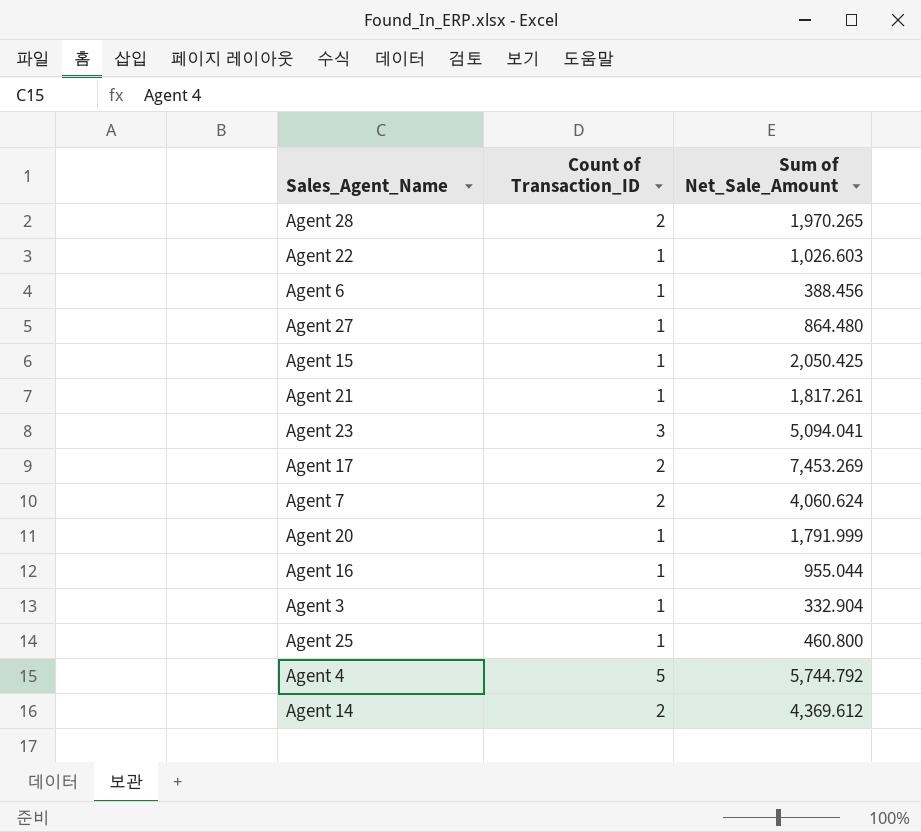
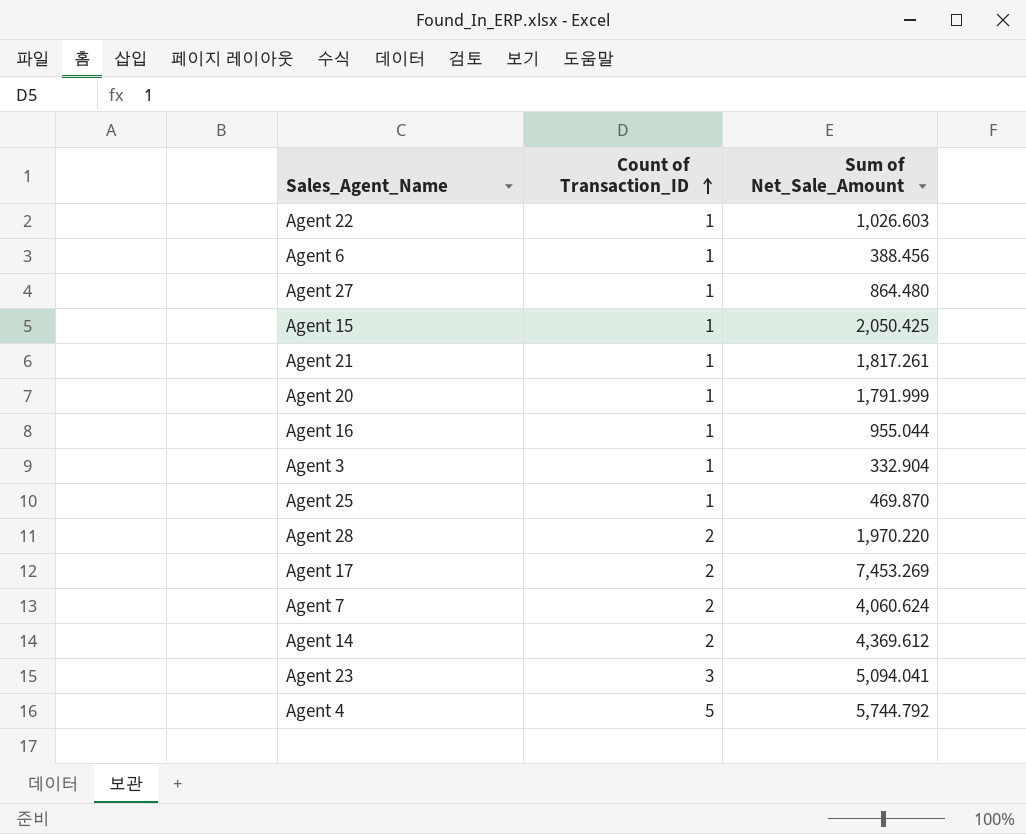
row order: none -> Count of Transaction_ID ascending
Agent 25 | Sum of Net_Sale_Amount: 460.800 -> 469.870
Agent 28 | Sum of Net_Sale_Amount: 1,970.265 -> 1,970.220

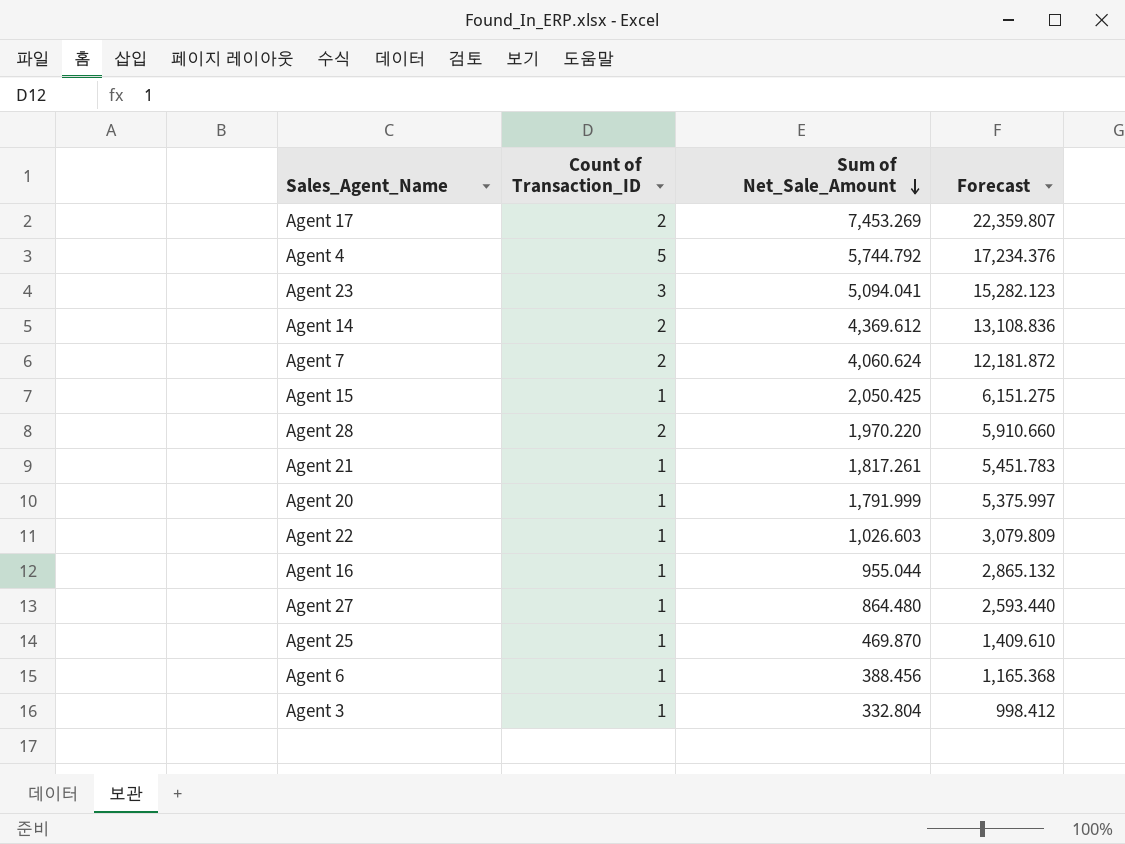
row order: Count of Transaction_ID ascending -> Sum of Net_Sale_Amount descending
column Forecast | formula: none -> [Sum of Net_Sale_Amount] * 3
Agent 3 | Sum of Net_Sale_Amount: 332.904 -> 332.804

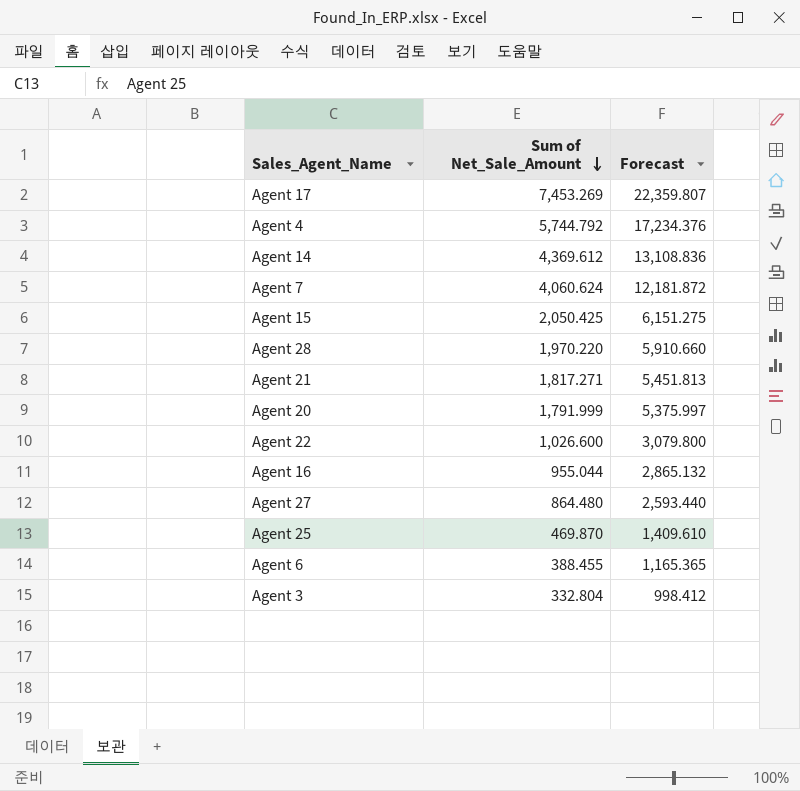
column Count of Transaction_ID | position: 2 -> none
row Agent 23: 3 | 5,094.041 | 15,282.123 -> none
Agent 21 | Sum of Net_Sale_Amount: 1,817.261 -> 1,817.271
Agent 21 | Forecast: 5,451.783 -> 5,451.813
Agent 22 | Sum of Net_Sale_Amount: 1,026.603 -> 1,026.600
Agent 22 | Forecast: 3,079.809 -> 3,079.800
Agent 6 | Sum of Net_Sale_Amount: 388.456 -> 388.455
Agent 6 | Forecast: 1,165.368 -> 1,165.365

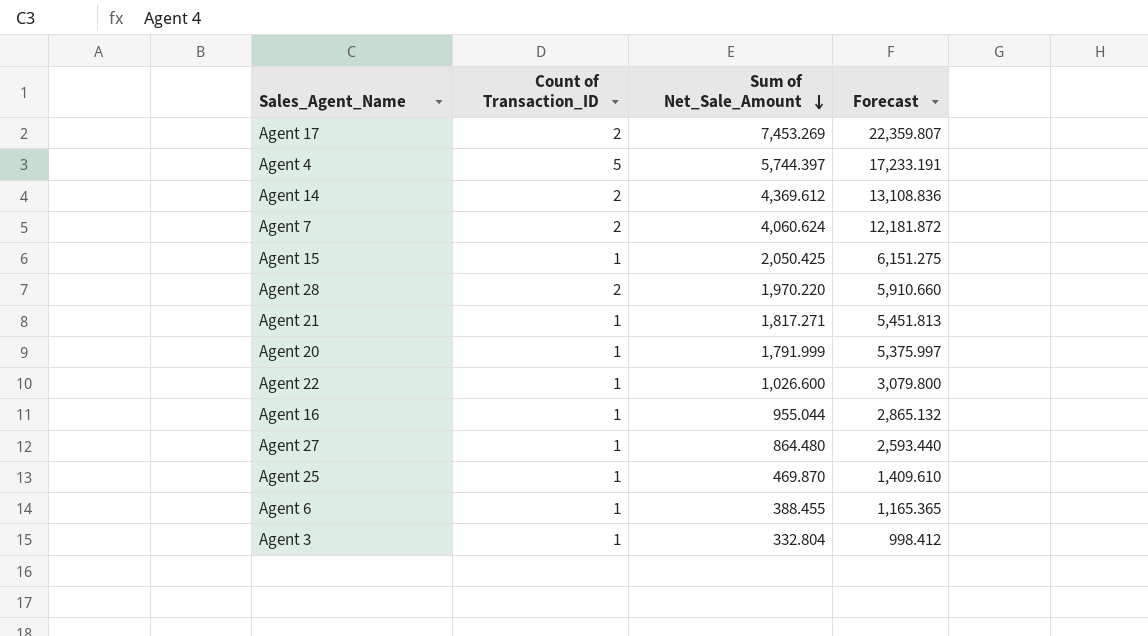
column Count of Transaction_ID | position: none -> 2
Agent 4 | Sum of Net_Sale_Amount: 5,744.792 -> 5,744.397
Agent 4 | Forecast: 17,234.376 -> 17,233.191

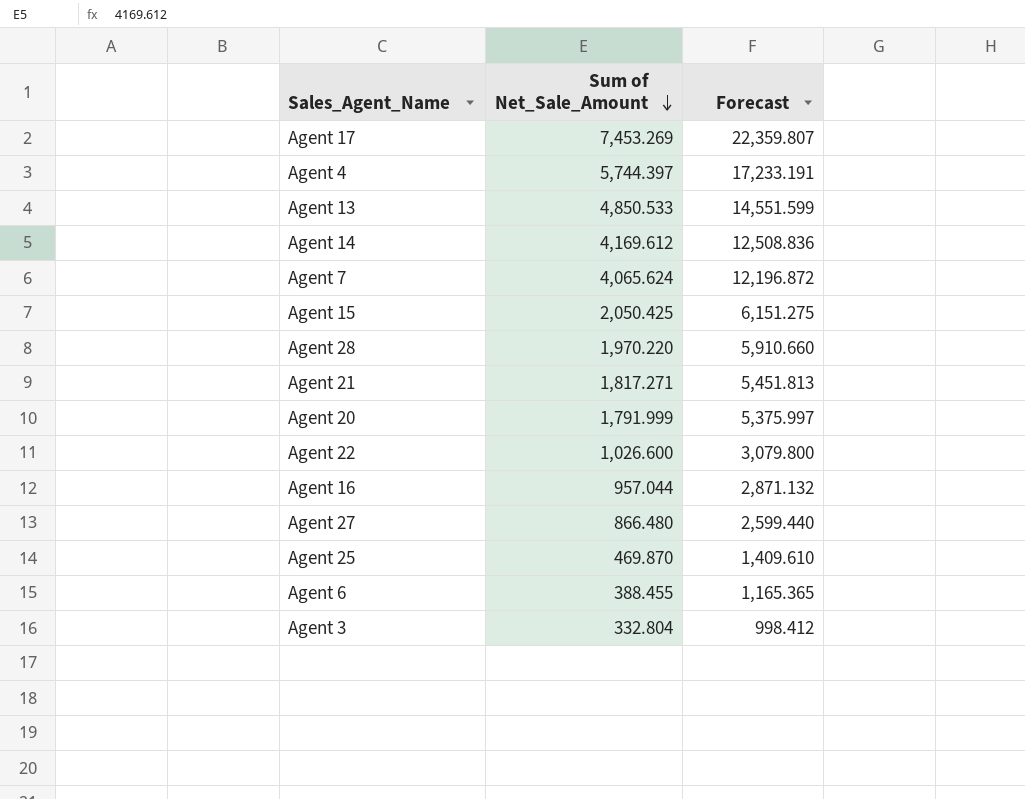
column Count of Transaction_ID | position: 2 -> none
row Agent 13: none -> 4,850.533 | 14,551.599
Agent 14 | Sum of Net_Sale_Amount: 4,369.612 -> 4,169.612
Agent 14 | Forecast: 13,108.836 -> 12,508.836
Agent 7 | Sum of Net_Sale_Amount: 4,060.624 -> 4,065.624
Agent 7 | Forecast: 12,181.872 -> 12,196.872
Agent 16 | Sum of Net_Sale_Amount: 955.044 -> 957.044
Agent 16 | Forecast: 2,865.132 -> 2,871.132
Agent 27 | Sum of Net_Sale_Amount: 864.480 -> 866.480
Agent 27 | Forecast: 2,593.440 -> 2,599.440

